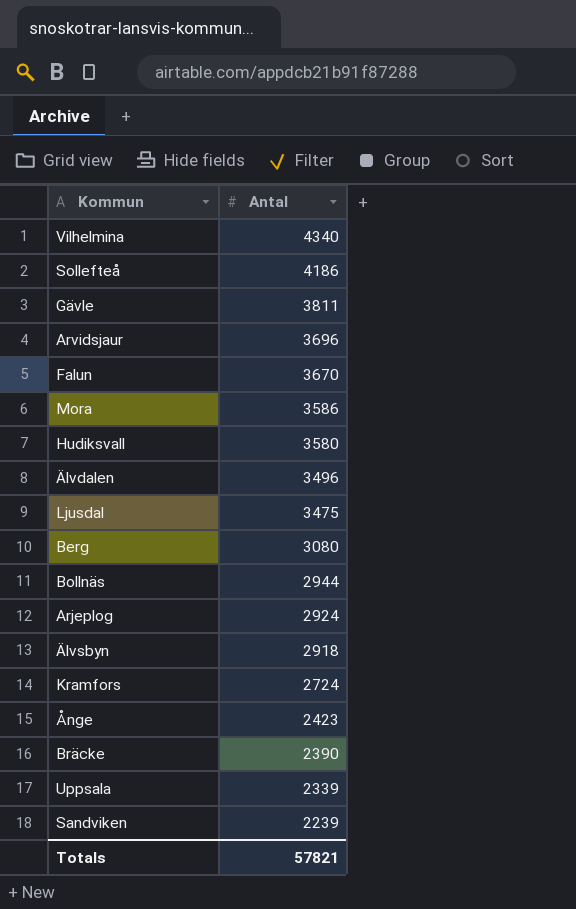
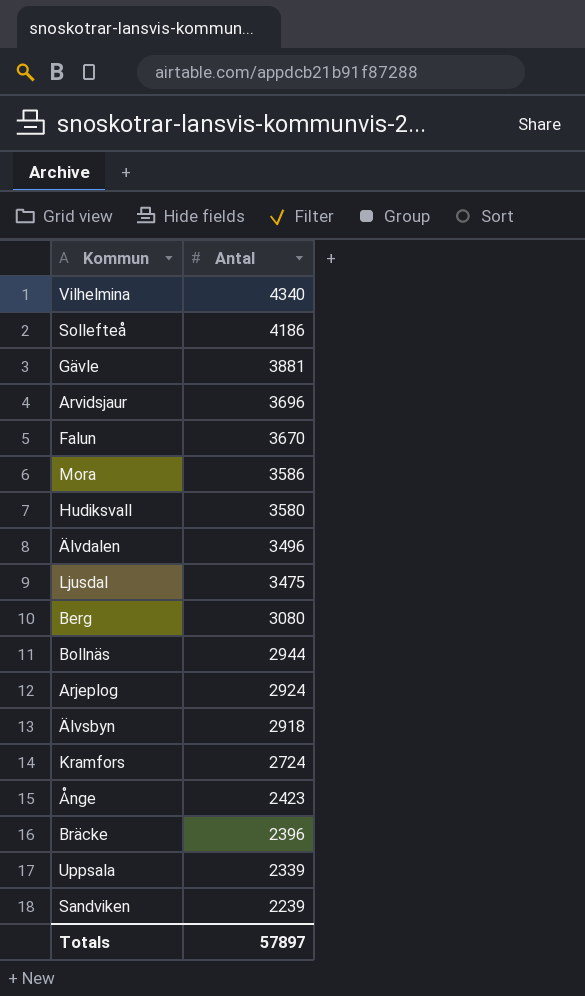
Gävle | Antal: 3811 -> 3881
Bräcke | Antal: 2390 -> 2396
Totals | Antal: 57821 -> 57897

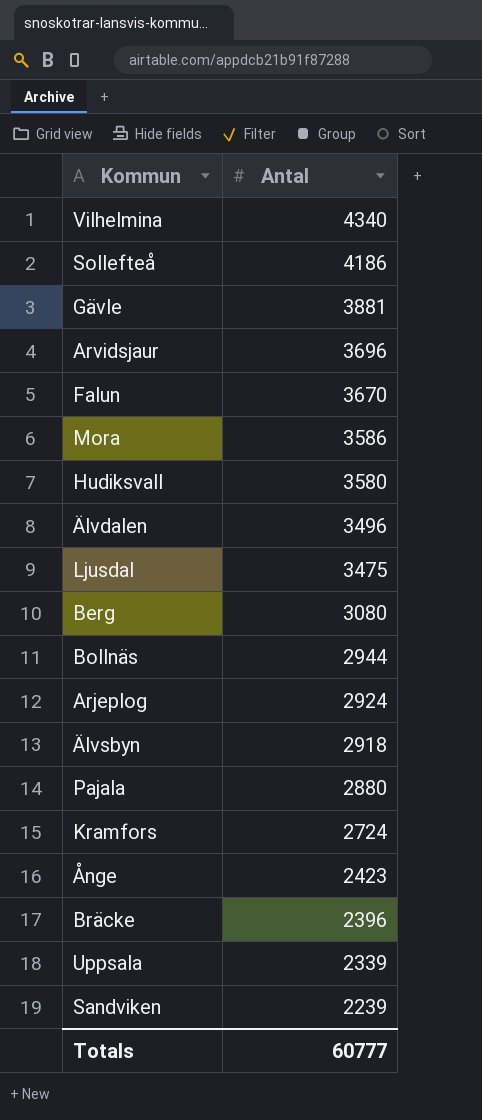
row Pajala: none -> 2880
Totals | Antal: 57897 -> 60777

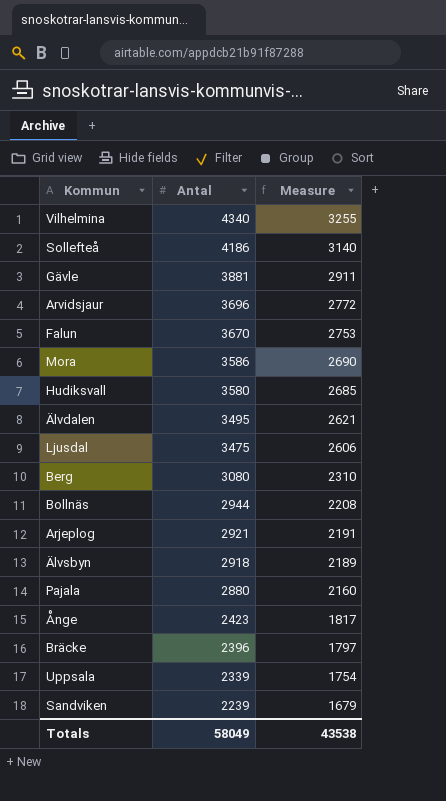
column Measure | formula: none -> [Antal] * 0.75
row Kramfors: 2724 -> none
Älvdalen | Antal: 3496 -> 3495
Arjeplog | Antal: 2924 -> 2921
Totals | Antal: 60777 -> 58049

